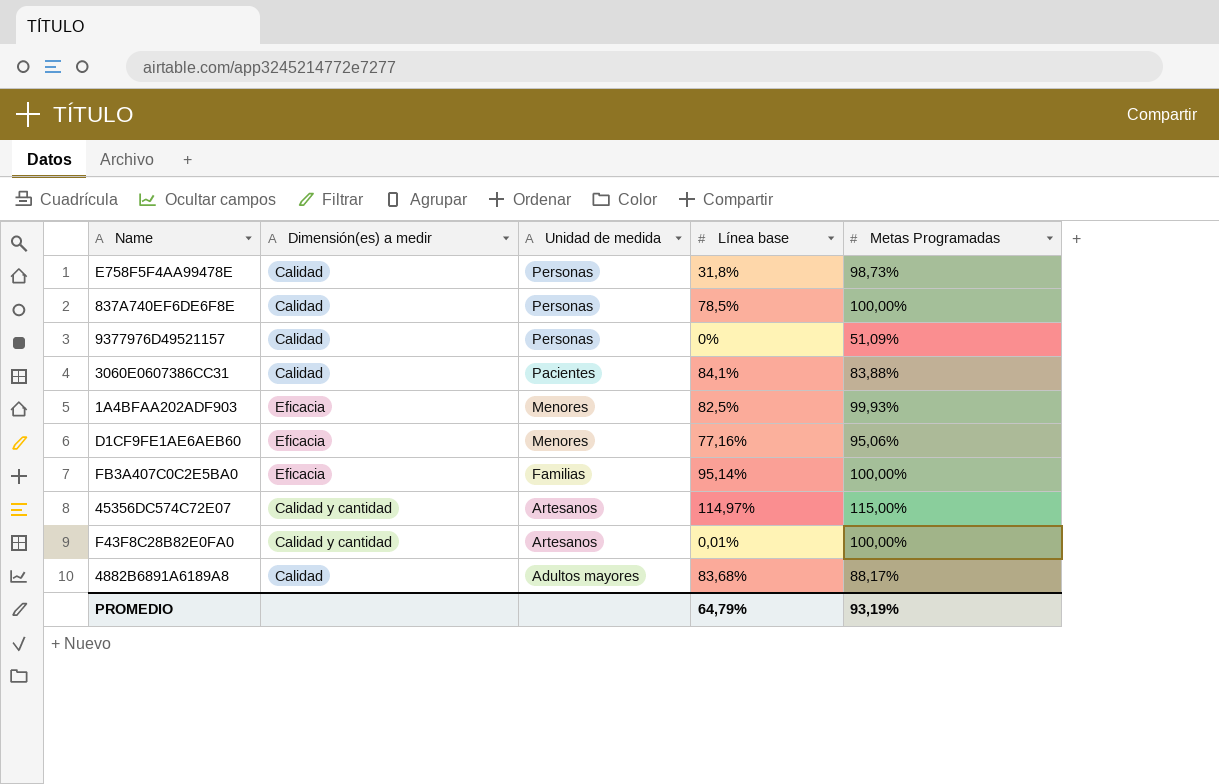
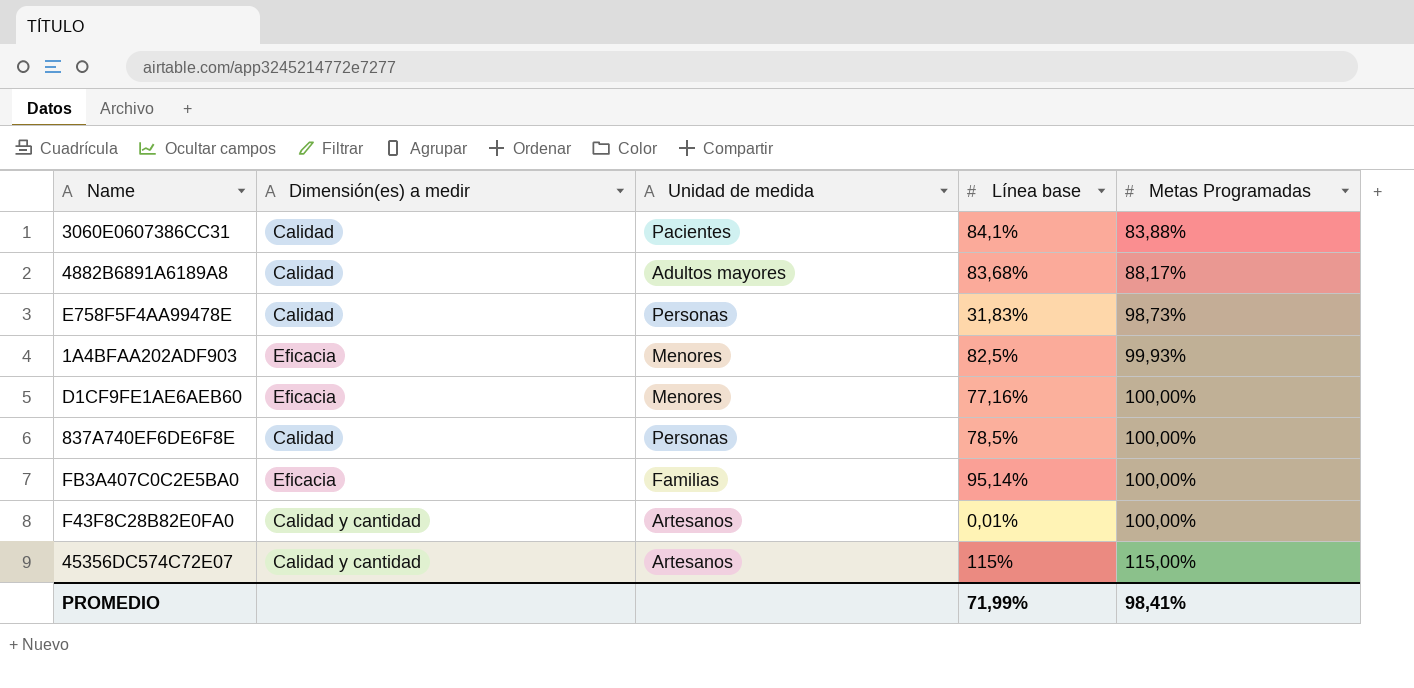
row order: Unidad de medida descending -> Metas Programadas ascending
row 9377976D49521157: Calidad | Personas | 0% | 51,09% -> none
E758F5F4AA99478E | Línea base: 31,8% -> 31,83%
D1CF9FE1AE6AEB60 | Metas Programadas: 95,06% -> 100,00%
45356DC574C72E07 | Línea base: 114,97% -> 115%
PROMEDIO | Línea base: 64,79% -> 71,99%
PROMEDIO | Metas Programadas: 93,19% -> 98,41%

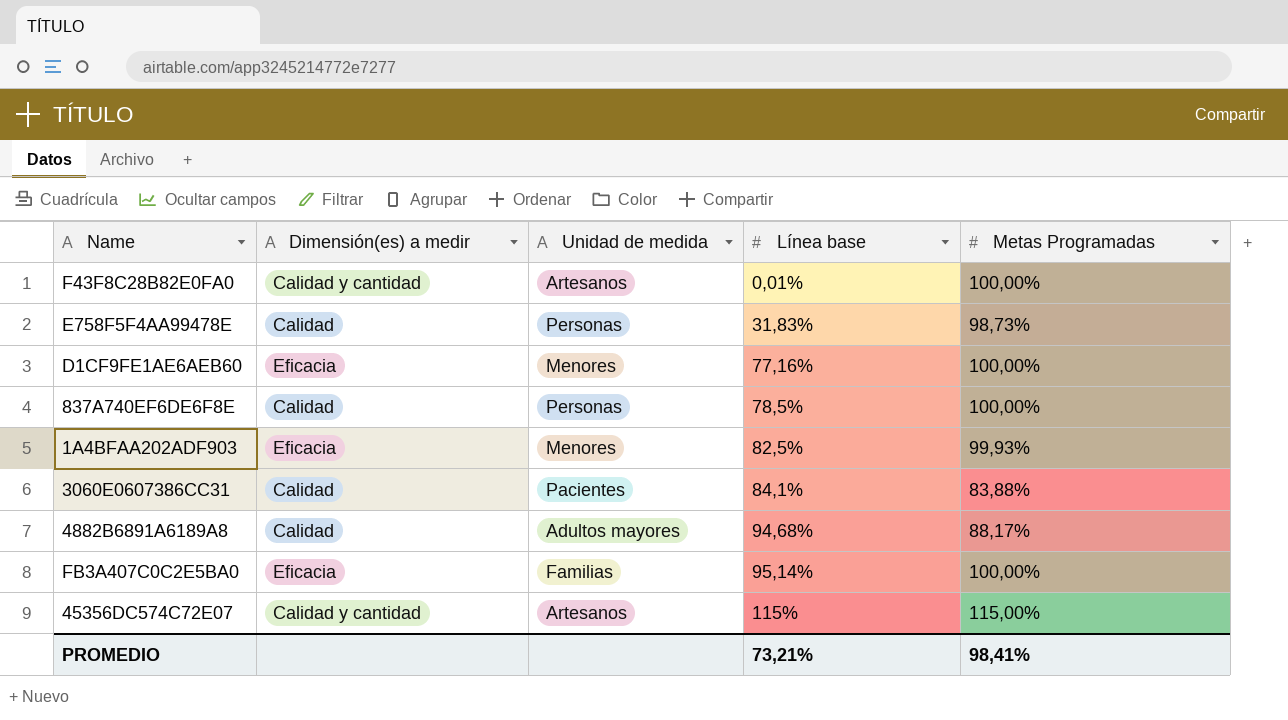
row order: Metas Programadas ascending -> Línea base ascending
4882B6891A6189A8 | Línea base: 83,68% -> 94,68%
PROMEDIO | Línea base: 71,99% -> 73,21%

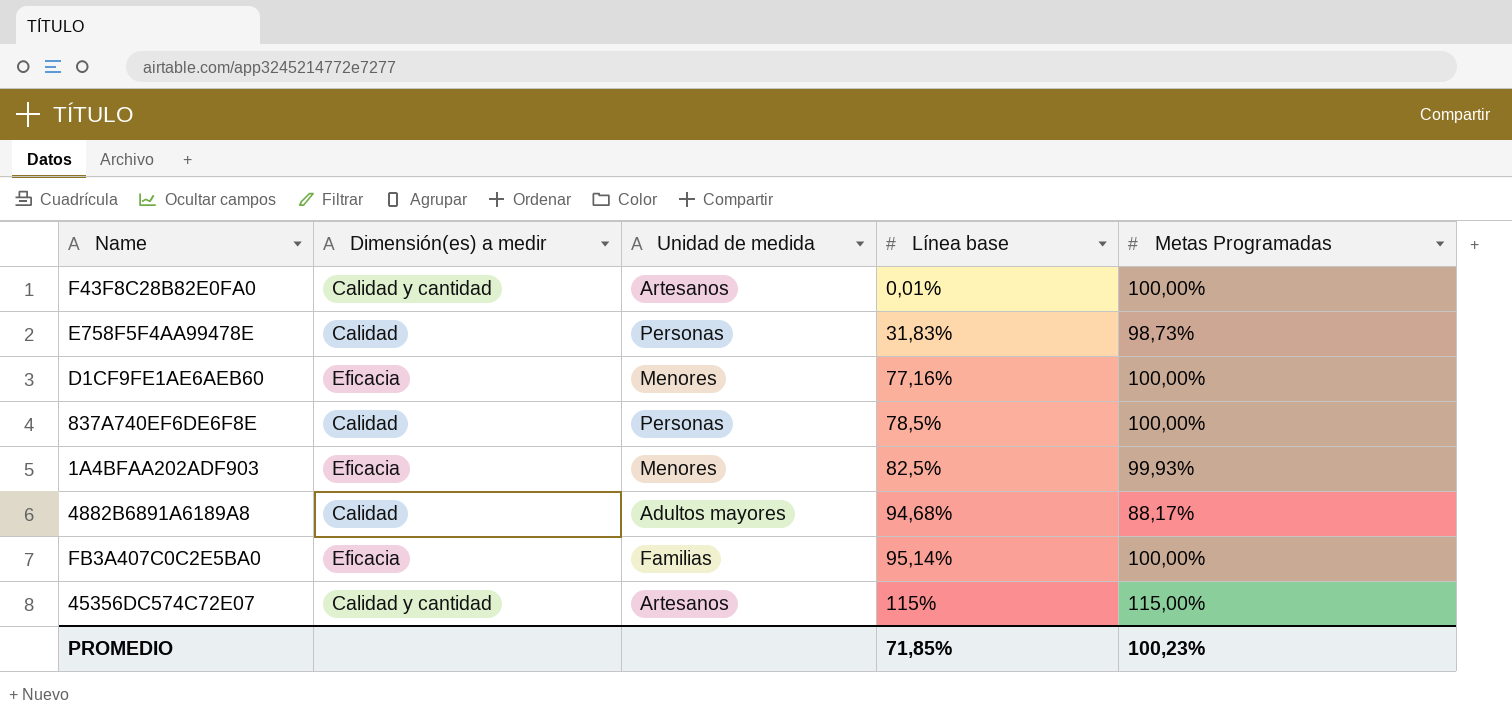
row 3060E0607386CC31: Calidad | Pacientes | 84,1% | 83,88% -> none
PROMEDIO | Línea base: 73,21% -> 71,85%
PROMEDIO | Metas Programadas: 98,41% -> 100,23%

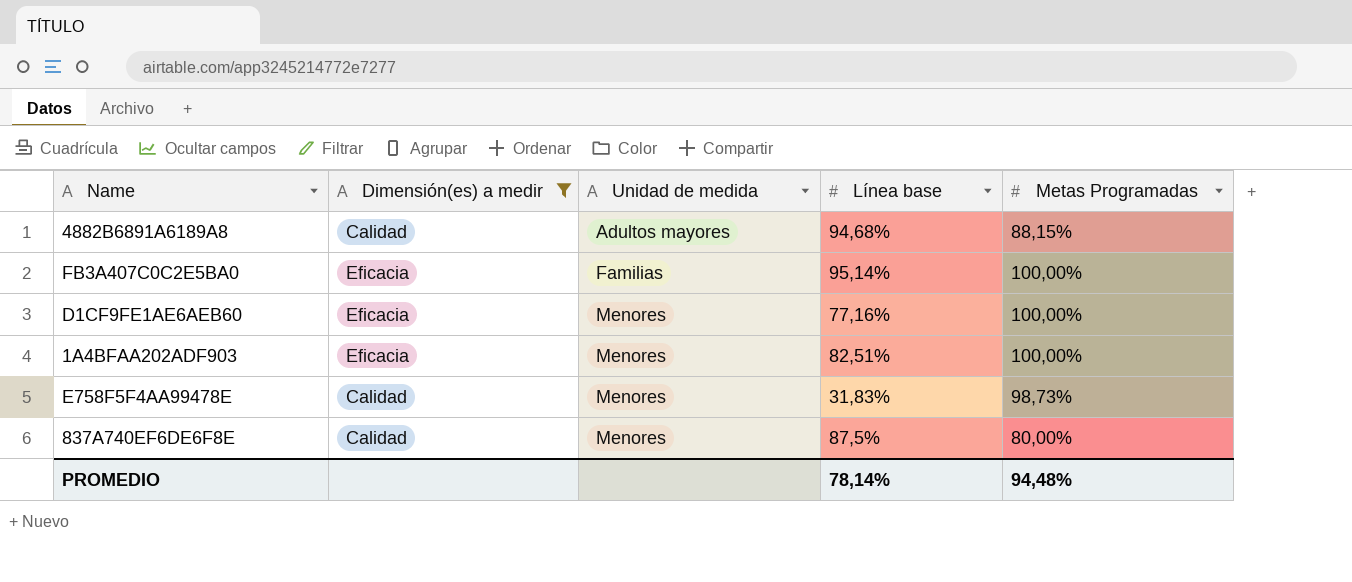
filter: none -> Dimensión(es) a medir != Calidad y cantidad
row order: Línea base ascending -> Unidad de medida ascending
4882B6891A6189A8 | Metas Programadas: 88,17% -> 88,15%
1A4BFAA202ADF903 | Línea base: 82,5% -> 82,51%
1A4BFAA202ADF903 | Metas Programadas: 99,93% -> 100,00%
E758F5F4AA99478E | Unidad de medida: Personas -> Menores
837A740EF6DE6F8E | Unidad de medida: Personas -> Menores
837A740EF6DE6F8E | Línea base: 78,5% -> 87,5%
837A740EF6DE6F8E | Metas Programadas: 100,00% -> 80,00%
PROMEDIO | Línea base: 71,85% -> 78,14%
PROMEDIO | Metas Programadas: 100,23% -> 94,48%

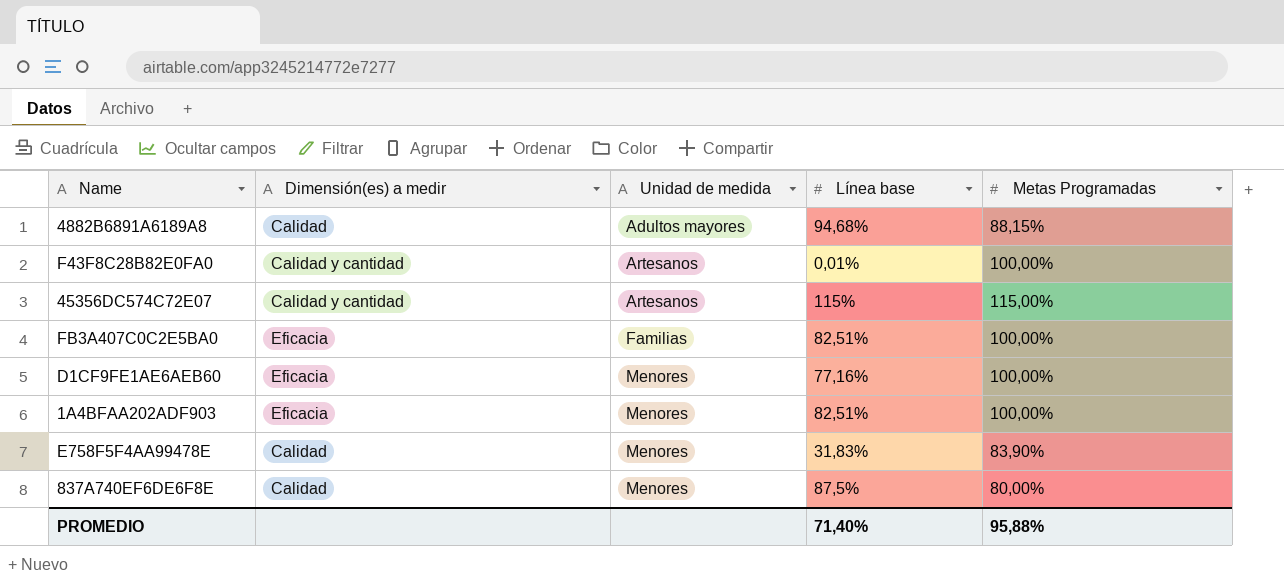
filter: Dimensión(es) a medir != Calidad y cantidad -> none
FB3A407C0C2E5BA0 | Línea base: 95,14% -> 82,51%
E758F5F4AA99478E | Metas Programadas: 98,73% -> 83,90%
PROMEDIO | Línea base: 78,14% -> 71,40%
PROMEDIO | Metas Programadas: 94,48% -> 95,88%

